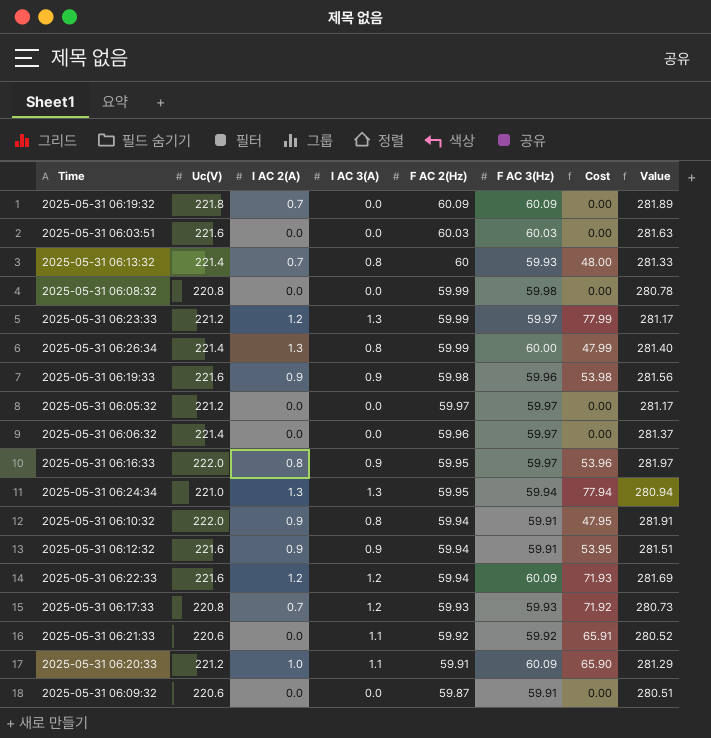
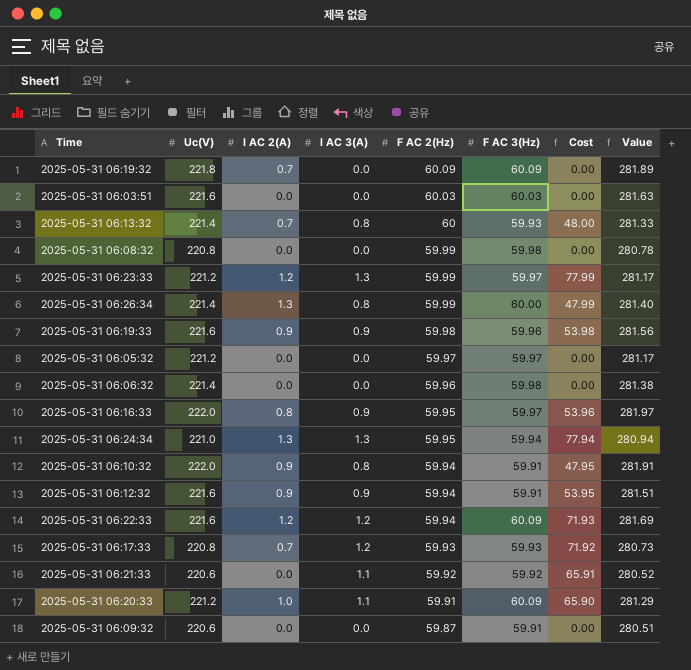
2025-05-31 06:06:32 | F AC 3(Hz): 59.97 -> 59.98
2025-05-31 06:06:32 | Value: 281.37 -> 281.38

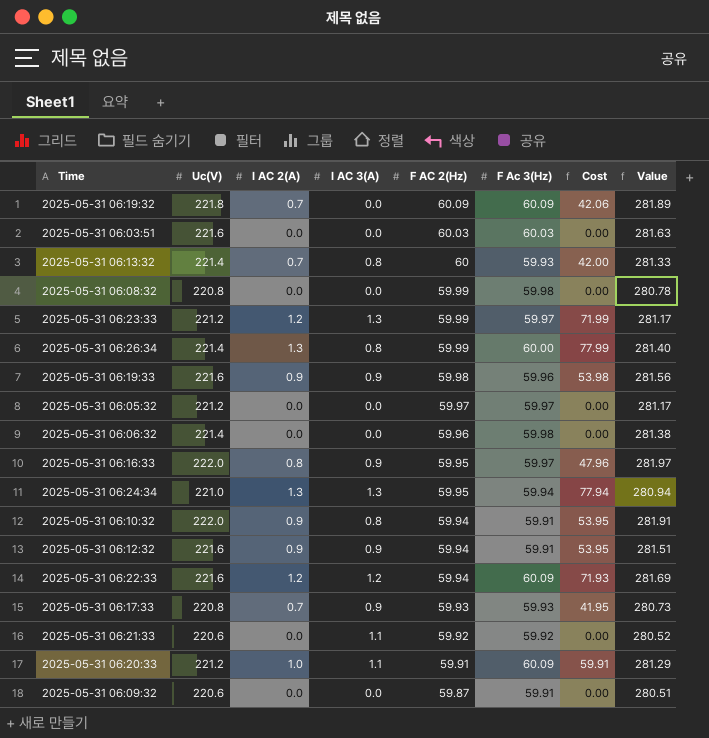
column name: F AC 3(Hz) -> F Ac 3(Hz)
column Cost | formula: [I AC 3(A)] * [F AC 2(Hz)] -> [I AC 2(A)] * [F AC 2(Hz)]
2025-05-31 06:17:33 | I AC 3(A): 1.2 -> 0.9

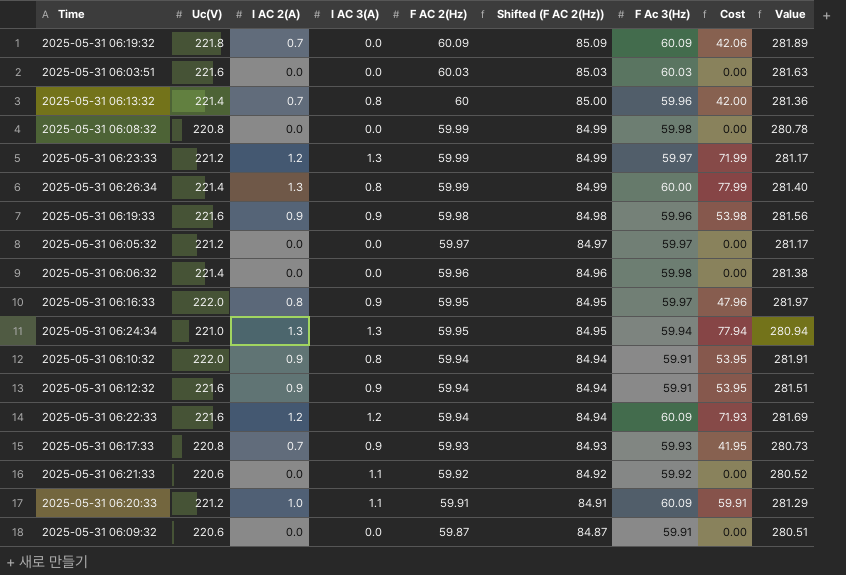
column Shifted (F AC 2(Hz)) | formula: none -> [F AC 2(Hz)] + 25
2025-05-31 06:13:32 | F Ac 3(Hz): 59.93 -> 59.96
2025-05-31 06:13:32 | Value: 281.33 -> 281.36

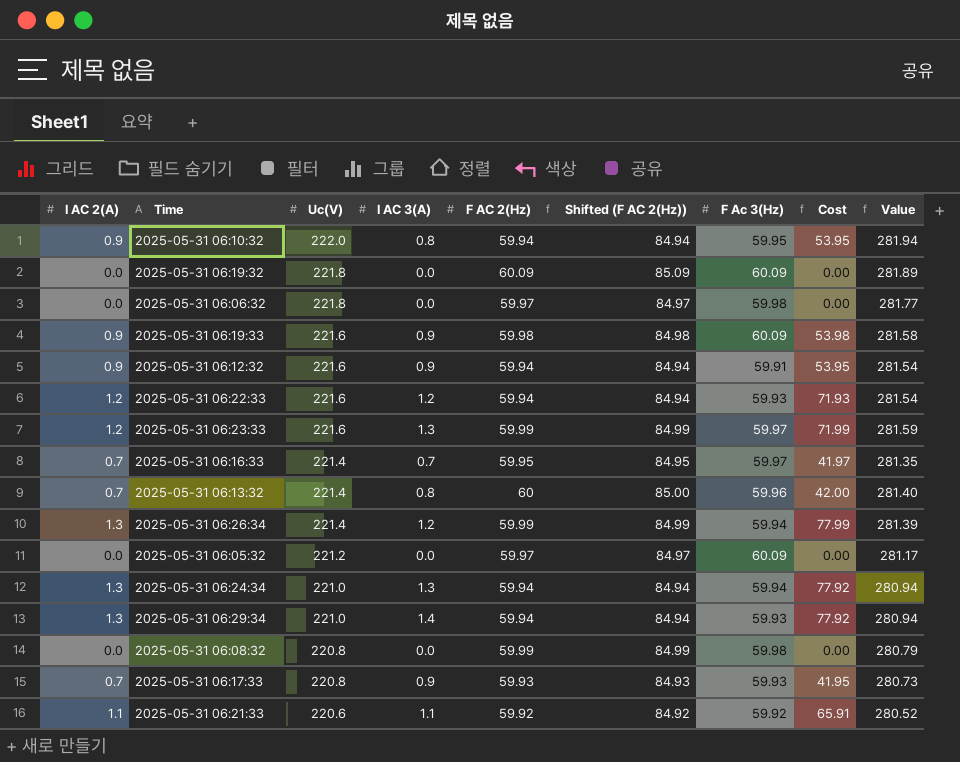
row order: F AC 2(Hz) descending -> Uc(V) descending
column I AC 2(A) | position: 3 -> 1
column Value | formula: [Uc(V)] + [F Ac 3(Hz)] -> [Uc(V)] + [F AC 2(Hz)]
row 2025-05-31 06:03:51: 221.6 | 0.0 | 0.0 | 60.03 | 85.03 | 60.03 | 0.00 | 281.63 -> none
row 2025-05-31 06:20:33: 221.2 | 1.0 | 1.1 | 59.91 | 84.91 | 60.09 | 59.91 | 281.29 -> none
row 2025-05-31 06:09:32: 220.6 | 0.0 | 0.0 | 59.87 | 84.87 | 59.91 | 0.00 | 280.51 -> none
2025-05-31 06:10:32 | F Ac 3(Hz): 59.91 -> 59.95
2025-05-31 06:19:32 | I AC 2(A): 0.7 -> 0.0
2025-05-31 06:19:32 | Cost: 42.06 -> 0.00
2025-05-31 06:06:32 | Uc(V): 221.4 -> 221.8
2025-05-31 06:06:32 | F AC 2(Hz): 59.96 -> 59.97
2025-05-31 06:06:32 | Shifted (F AC 2(Hz)): 84.96 -> 84.97
2025-05-31 06:19:33 | F Ac 3(Hz): 59.96 -> 60.09
2025-05-31 06:22:33 | F Ac 3(Hz): 60.09 -> 59.93
2025-05-31 06:23:33 | Uc(V): 221.2 -> 221.6
2025-05-31 06:16:33 | I AC 2(A): 0.8 -> 0.7
2025-05-31 06:16:33 | Uc(V): 222.0 -> 221.4
2025-05-31 06:16:33 | I AC 3(A): 0.9 -> 0.7
2025-05-31 06:16:33 | Cost: 47.96 -> 41.97
2025-05-31 06:26:34 | I AC 3(A): 0.8 -> 1.2
2025-05-31 06:26:34 | F Ac 3(Hz): 60.00 -> 59.94
2025-05-31 06:05:32 | F Ac 3(Hz): 59.97 -> 60.09
2025-05-31 06:24:34 | F AC 2(Hz): 59.95 -> 59.94
2025-05-31 06:24:34 | Shifted (F AC 2(Hz)): 84.95 -> 84.94
2025-05-31 06:24:34 | Cost: 77.94 -> 77.92
row 2025-05-31 06:29:34: none -> 1.3 | 221.0 | 1.4 | 59.94 | 84.94 | 59.93 | 77.92 | 280.94
2025-05-31 06:21:33 | I AC 2(A): 0.0 -> 1.1
2025-05-31 06:21:33 | Cost: 0.00 -> 65.91

